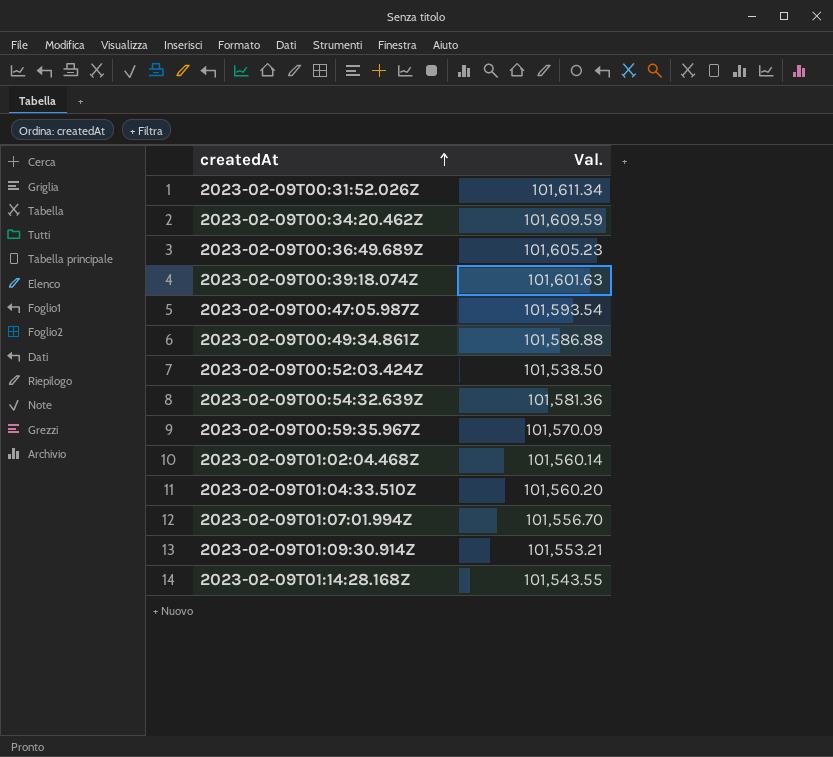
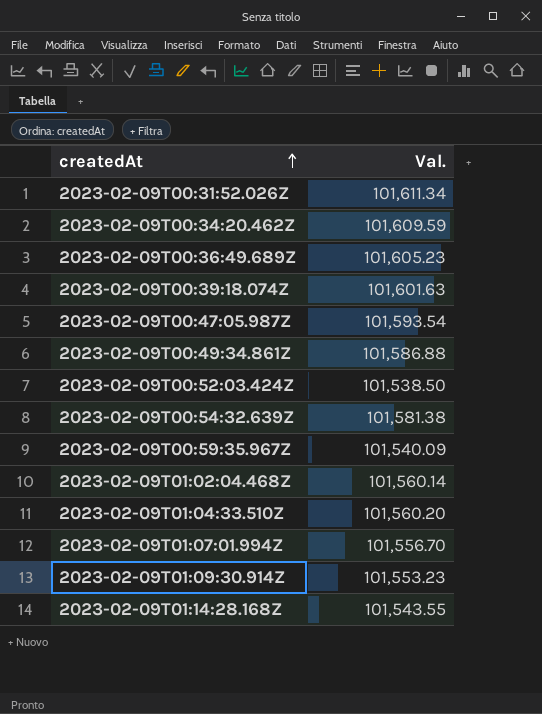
2023-02-09T00:54:32.639Z | Val.: 101,581.36 -> 101,581.38
2023-02-09T00:59:35.967Z | Val.: 101,570.09 -> 101,540.09
2023-02-09T01:09:30.914Z | Val.: 101,553.21 -> 101,553.23

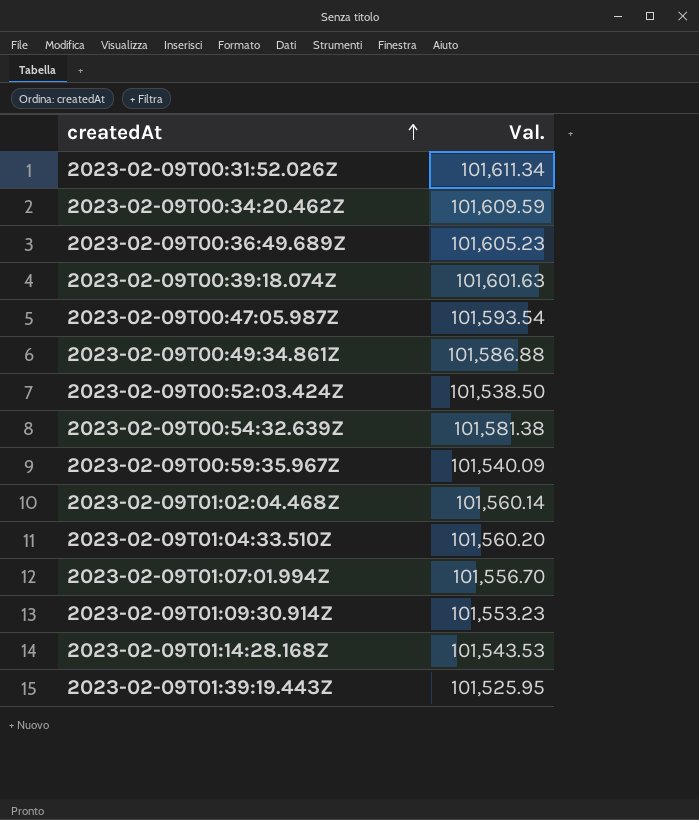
2023-02-09T01:14:28.168Z | Val.: 101,543.55 -> 101,543.53
row 2023-02-09T01:39:19.443Z: none -> 101,525.95

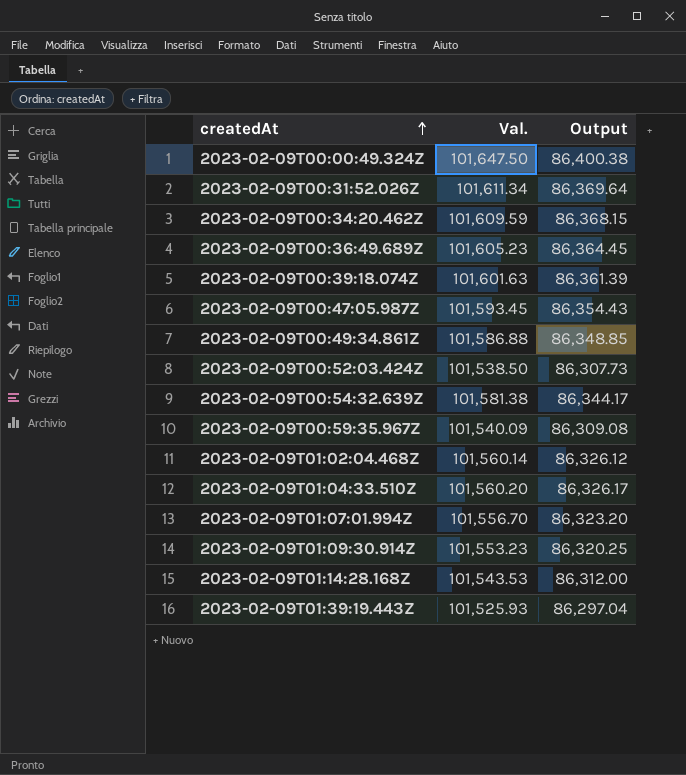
column Output | formula: none -> [Val.] * 0.85
row 2023-02-09T00:00:49.324Z: none -> 101,647.50 | 86,400.38
2023-02-09T00:47:05.987Z | Val.: 101,593.54 -> 101,593.45
2023-02-09T01:39:19.443Z | Val.: 101,525.95 -> 101,525.93

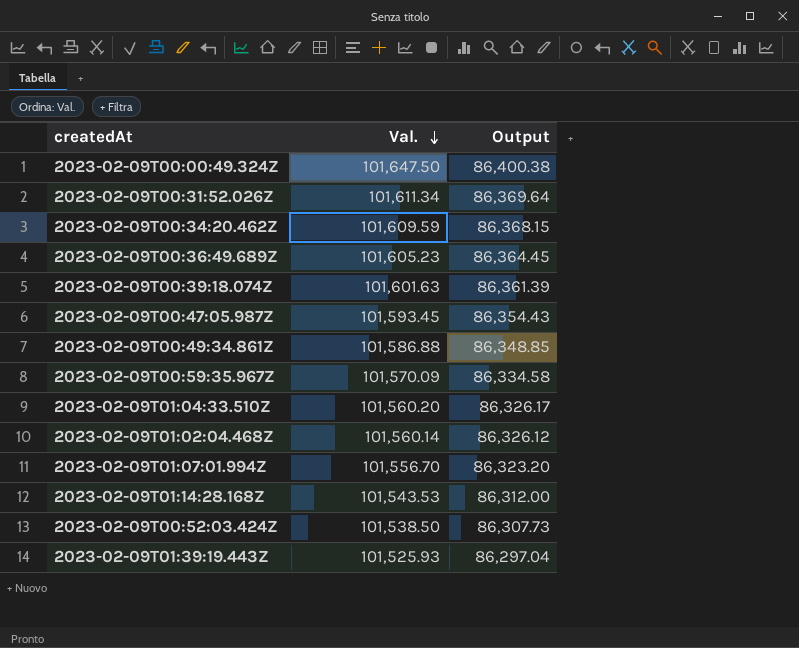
row order: createdAt ascending -> Val. descending
row 2023-02-09T00:54:32.639Z: 101,581.38 | 86,344.17 -> none
row 2023-02-09T01:09:30.914Z: 101,553.23 | 86,320.25 -> none
2023-02-09T00:59:35.967Z | Val.: 101,540.09 -> 101,570.09
2023-02-09T00:59:35.967Z | Output: 86,309.08 -> 86,334.58

